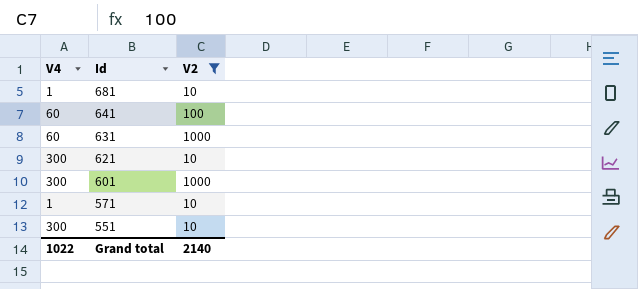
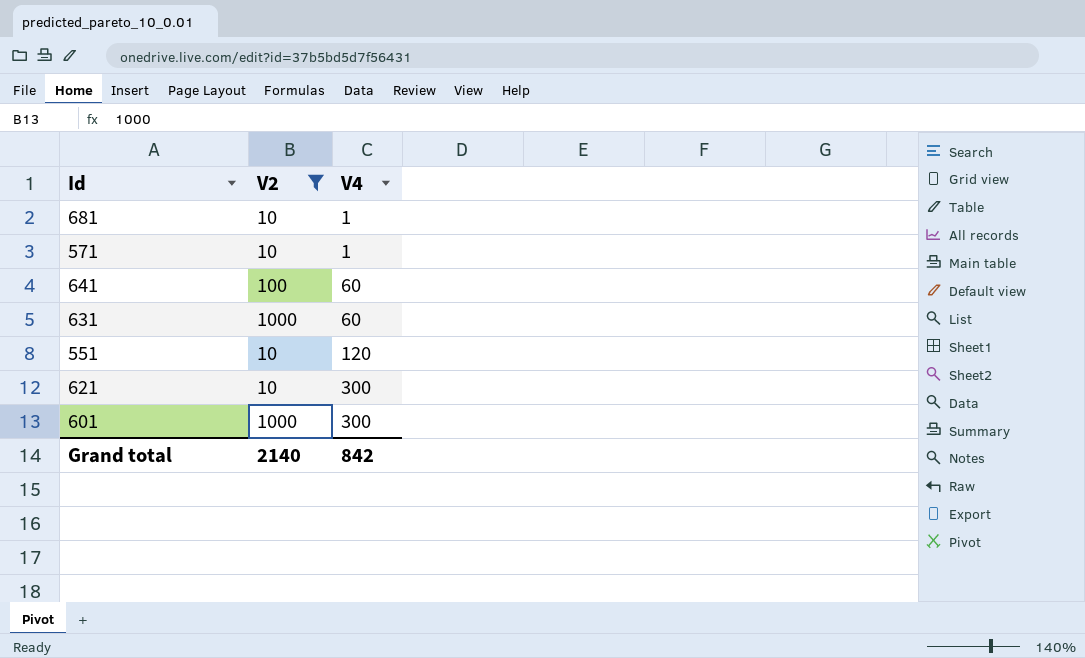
row order: Id descending -> V4 ascending
column V4 | position: 1 -> 3
551 | V4: 300 -> 120
Grand total | V4: 1022 -> 842

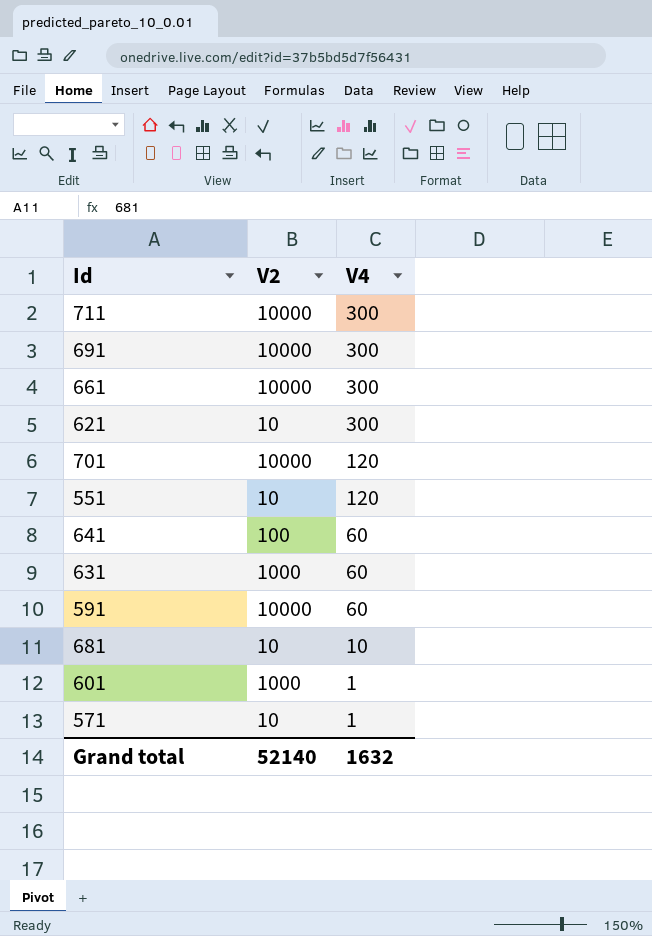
filter: V2 != 10000 -> none
row order: V4 ascending -> V4 descending
681 | V4: 1 -> 10
601 | V4: 300 -> 1
Grand total | V2: 2140 -> 52140
Grand total | V4: 842 -> 1632

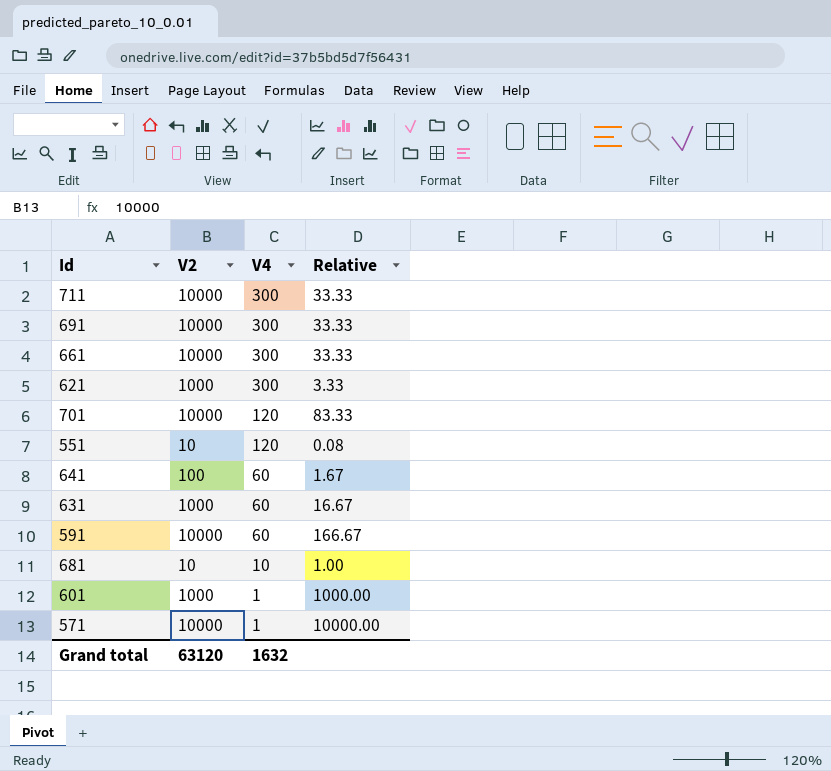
column Relative | formula: none -> [V2] / [V4]
621 | V2: 10 -> 1000
571 | V2: 10 -> 10000
Grand total | V2: 52140 -> 63120

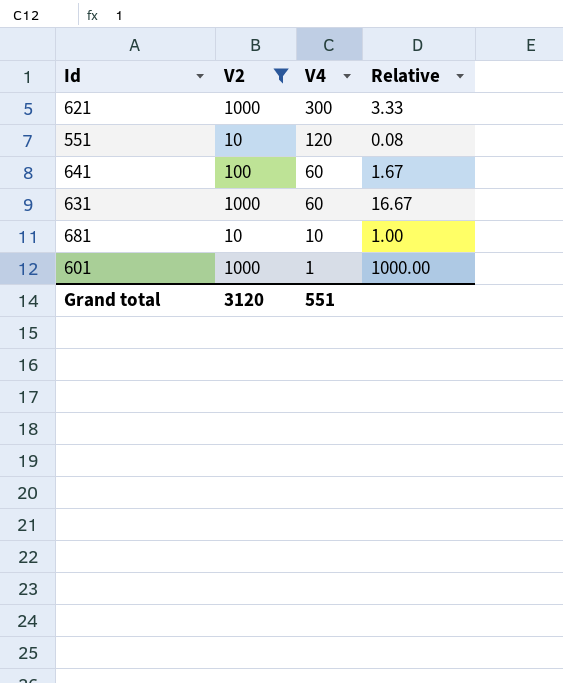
filter: none -> V2 != 10000
Grand total | V2: 63120 -> 3120
Grand total | V4: 1632 -> 551

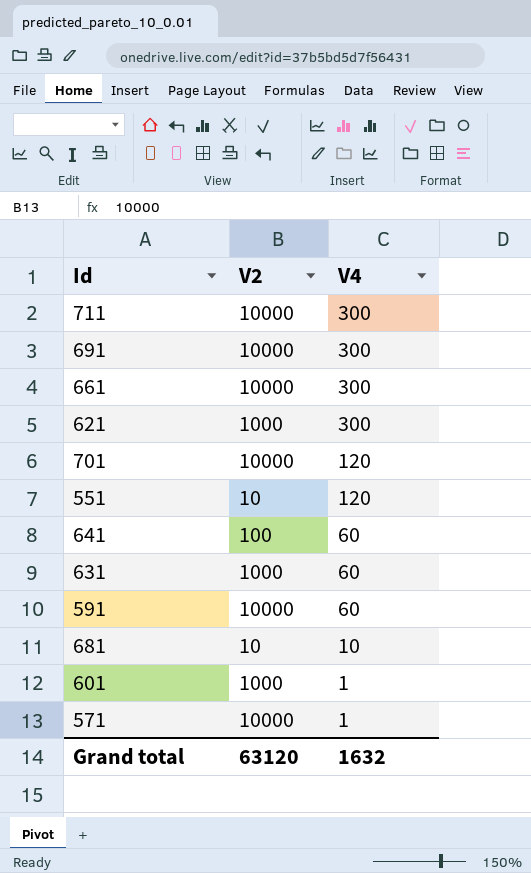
filter: V2 != 10000 -> none
column Relative | formula: [V2] / [V4] -> none
Grand total | V2: 3120 -> 63120
Grand total | V4: 551 -> 1632

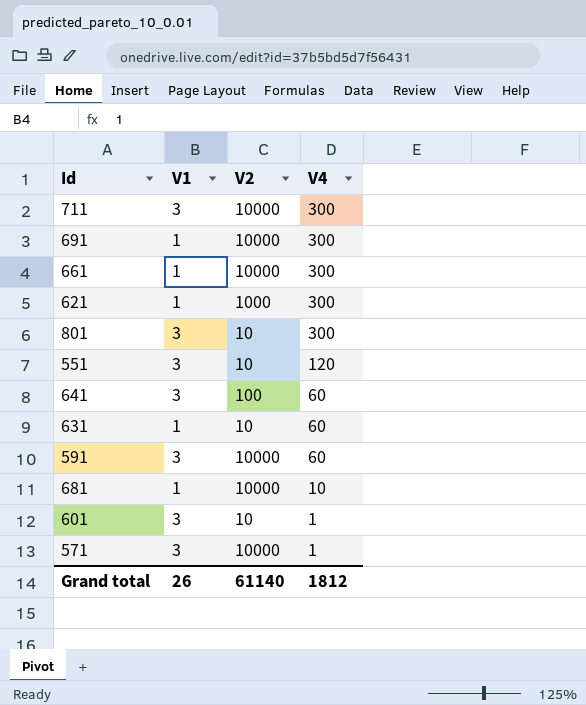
column V1 | position: none -> 2
row 701: 10000 | 120 -> none
row 801: none -> 3 | 10 | 300
631 | V2: 1000 -> 10
681 | V2: 10 -> 10000
601 | V2: 1000 -> 10
Grand total | V2: 63120 -> 61140
Grand total | V4: 1632 -> 1812

